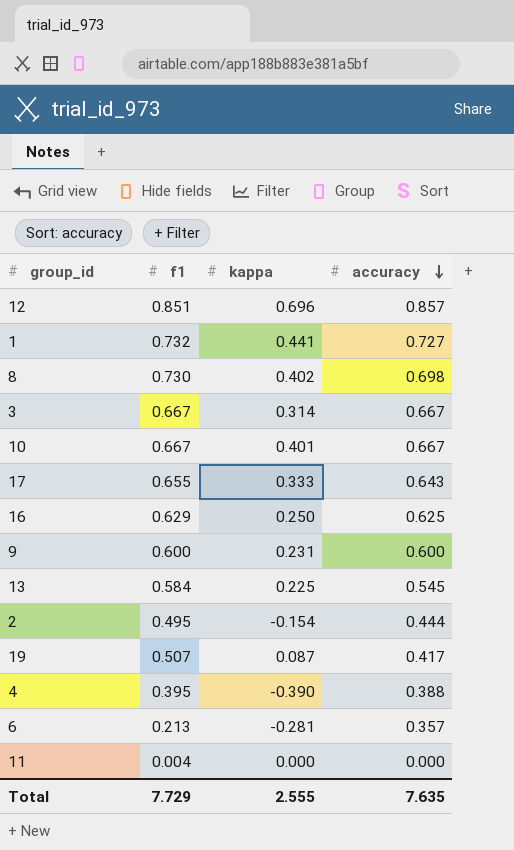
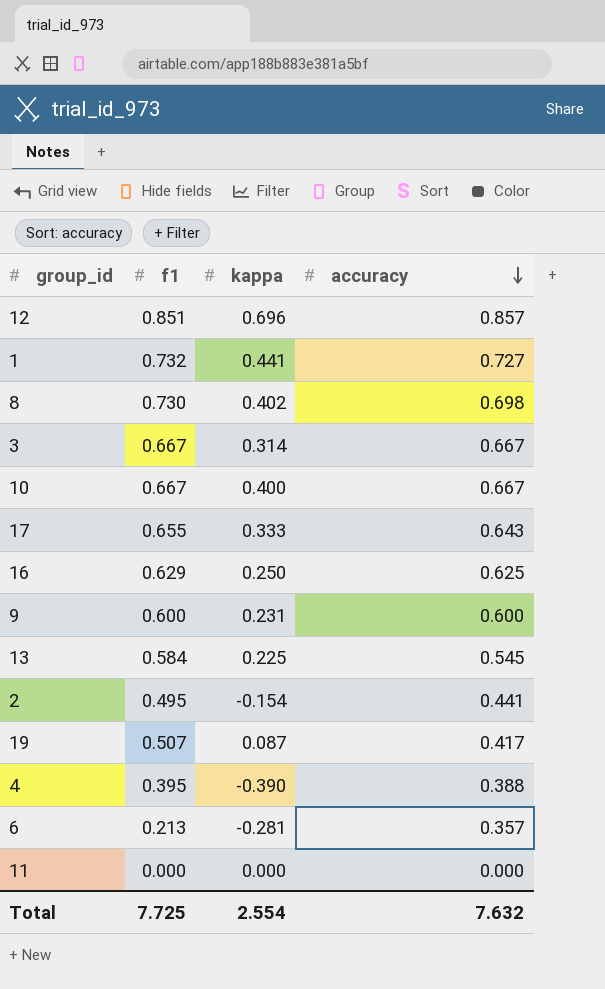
10 | kappa: 0.401 -> 0.400
2 | accuracy: 0.444 -> 0.441
11 | f1: 0.004 -> 0.000
Total | f1: 7.729 -> 7.725
Total | kappa: 2.555 -> 2.554
Total | accuracy: 7.635 -> 7.632

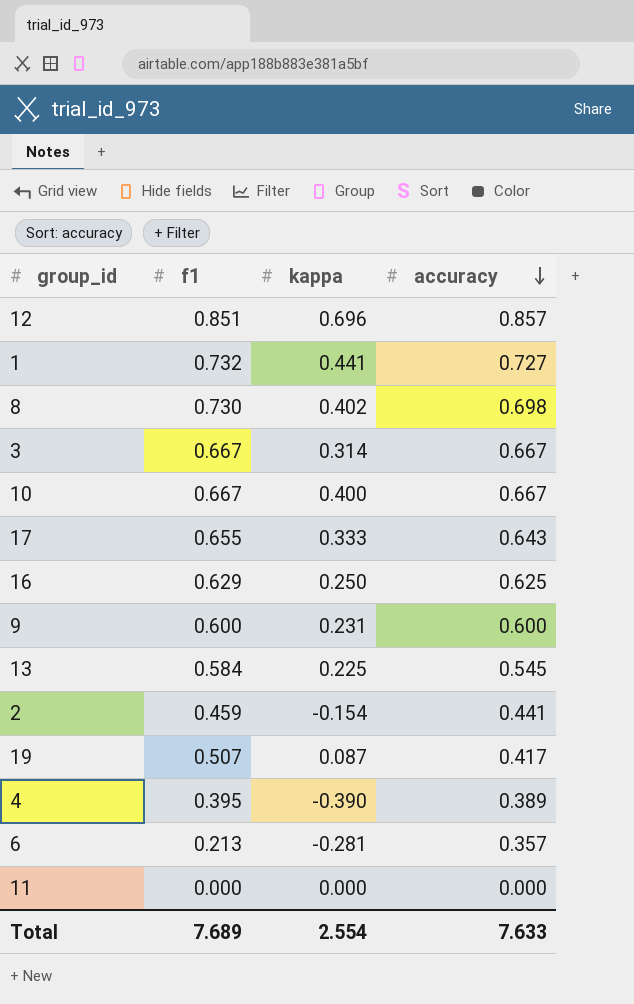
2 | f1: 0.495 -> 0.459
4 | accuracy: 0.388 -> 0.389
Total | f1: 7.725 -> 7.689
Total | accuracy: 7.632 -> 7.633

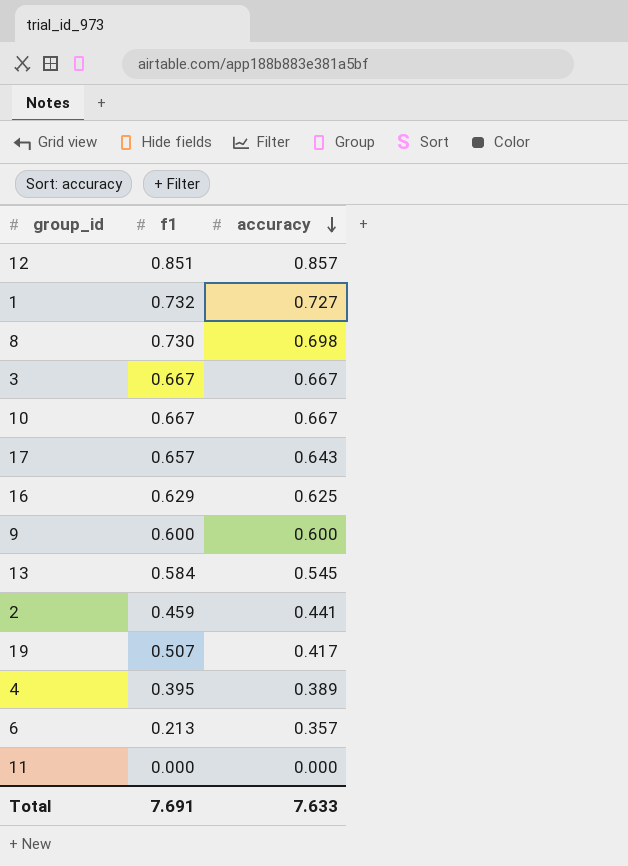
column kappa | position: 3 -> none
17 | f1: 0.655 -> 0.657
Total | f1: 7.689 -> 7.691

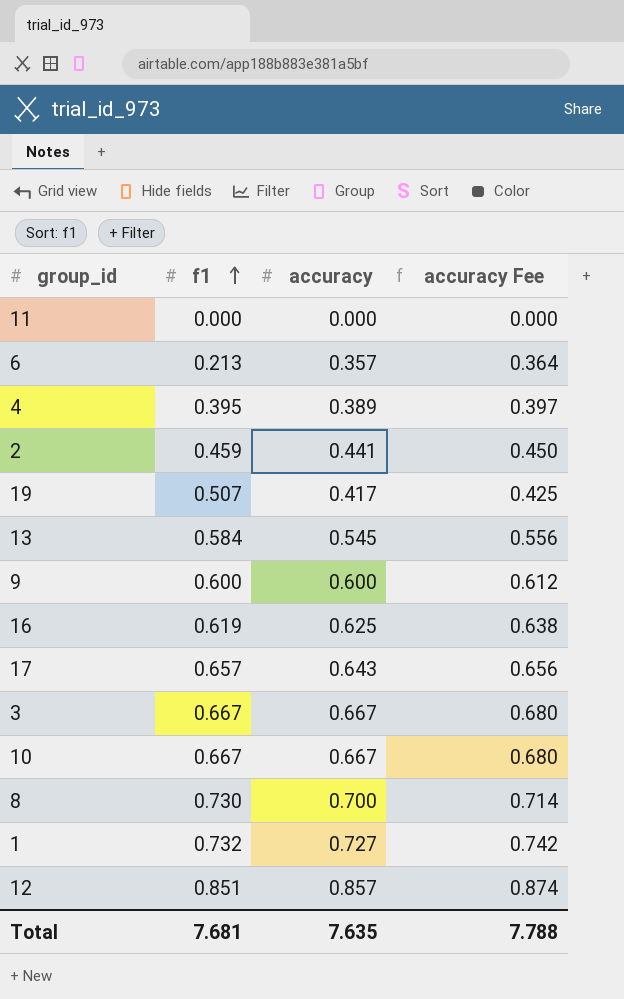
row order: accuracy descending -> f1 ascending
column accuracy Fee | formula: none -> [accuracy] * 1.02
16 | f1: 0.629 -> 0.619
8 | accuracy: 0.698 -> 0.700
Total | f1: 7.691 -> 7.681
Total | accuracy: 7.633 -> 7.635

